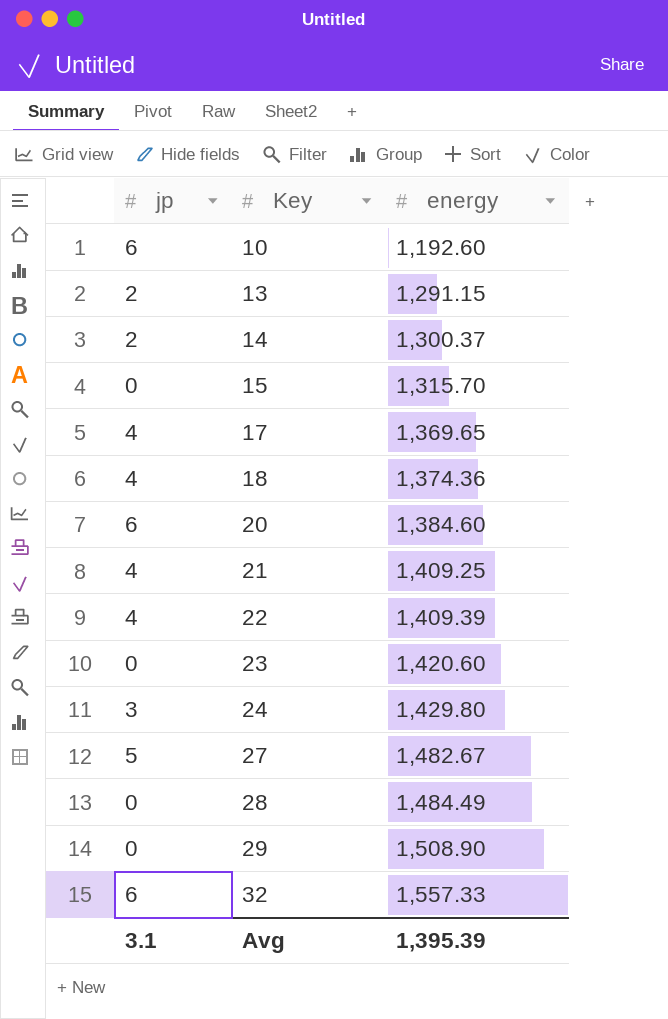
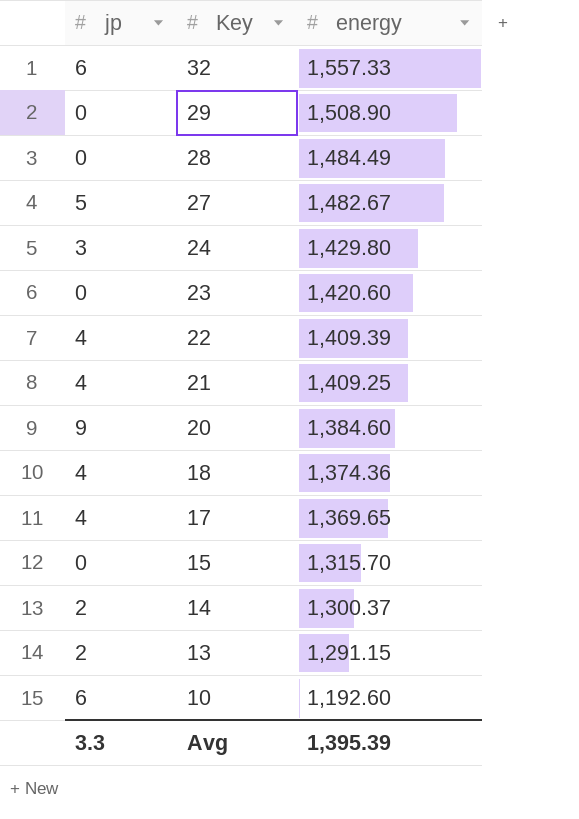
row order: Key ascending -> Key descending
20 | jp: 6 -> 9
Avg | jp: 3.1 -> 3.3

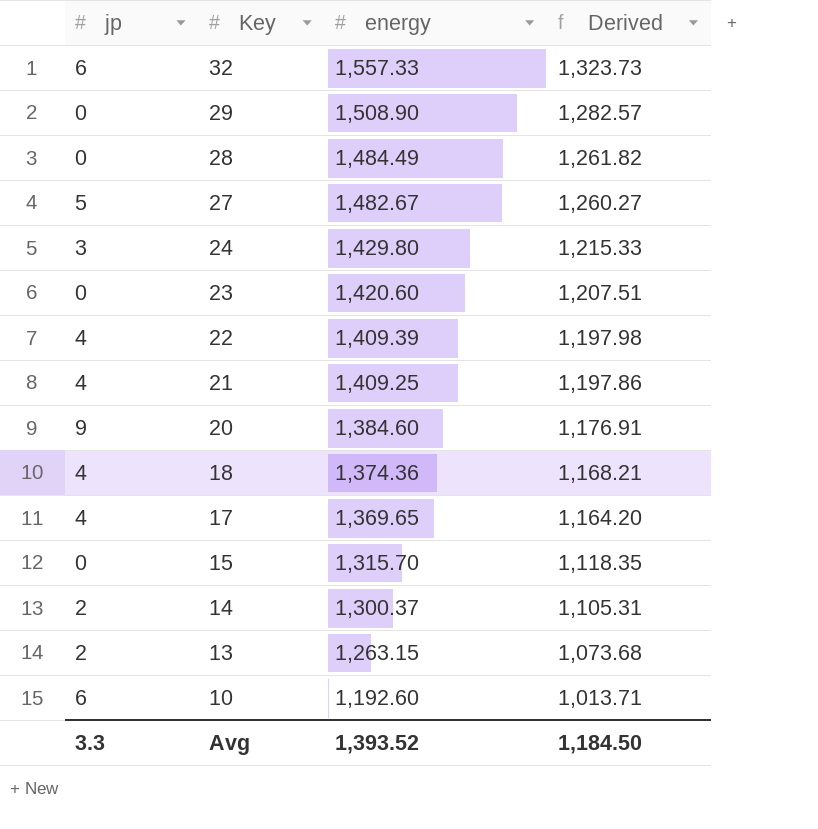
column Derived | formula: none -> [energy] * 0.85
13 | energy: 1,291.15 -> 1,263.15
Avg | energy: 1,395.39 -> 1,393.52

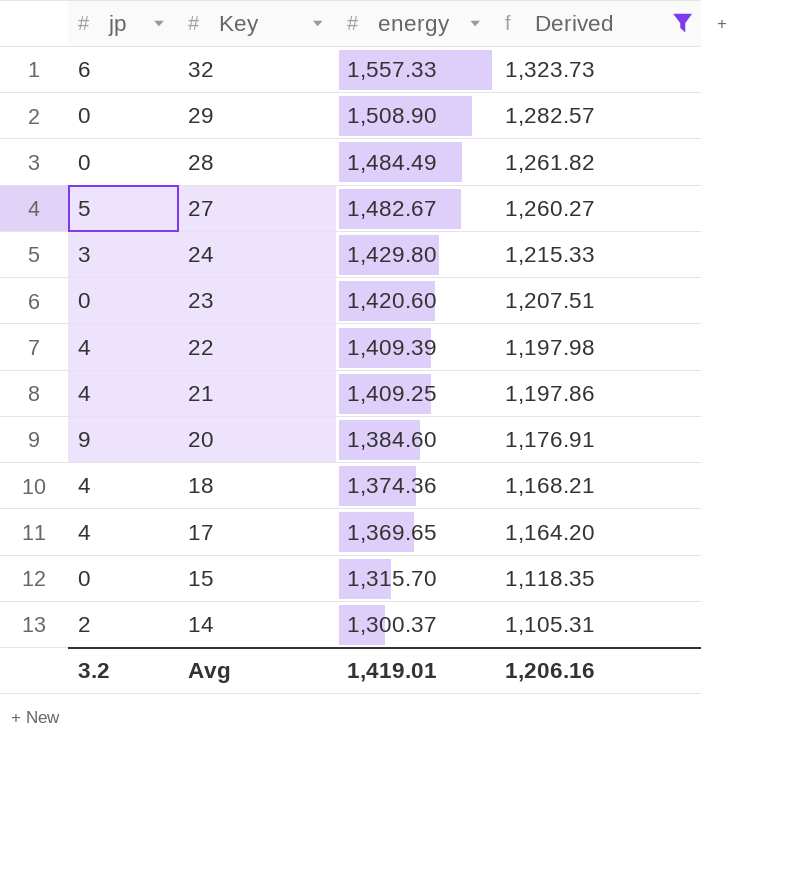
filter: none -> Derived >= 1,105.31
Avg | jp: 3.3 -> 3.2
Avg | energy: 1,393.52 -> 1,419.01
Avg | Derived: 1,184.50 -> 1,206.16

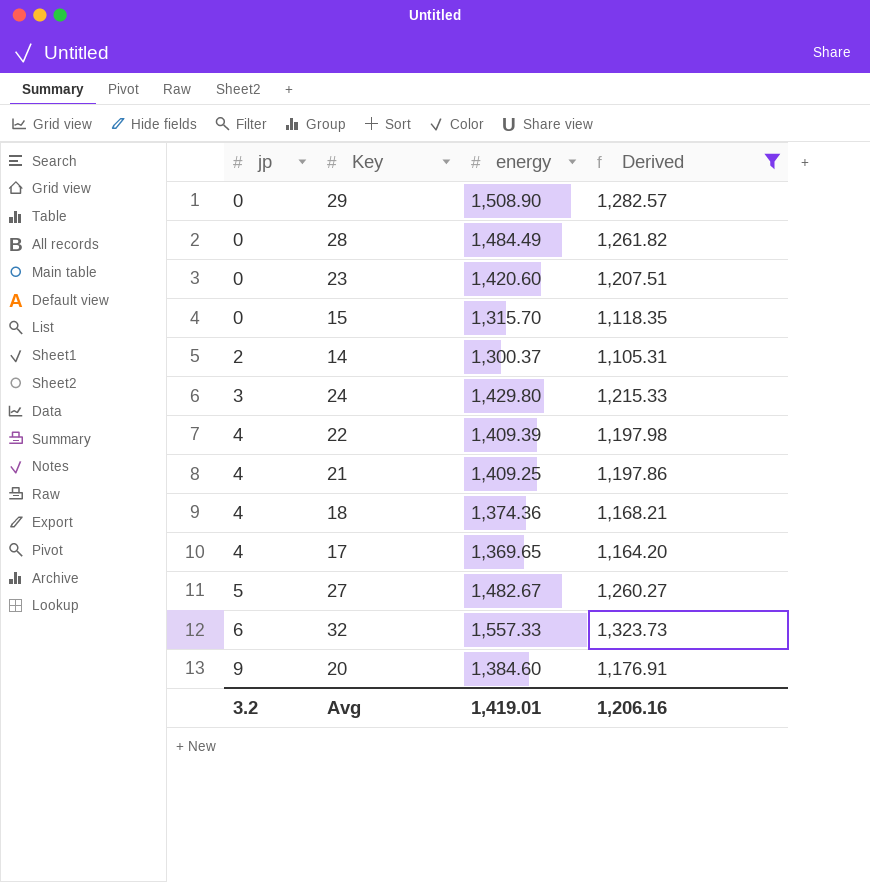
row order: Key descending -> jp ascending

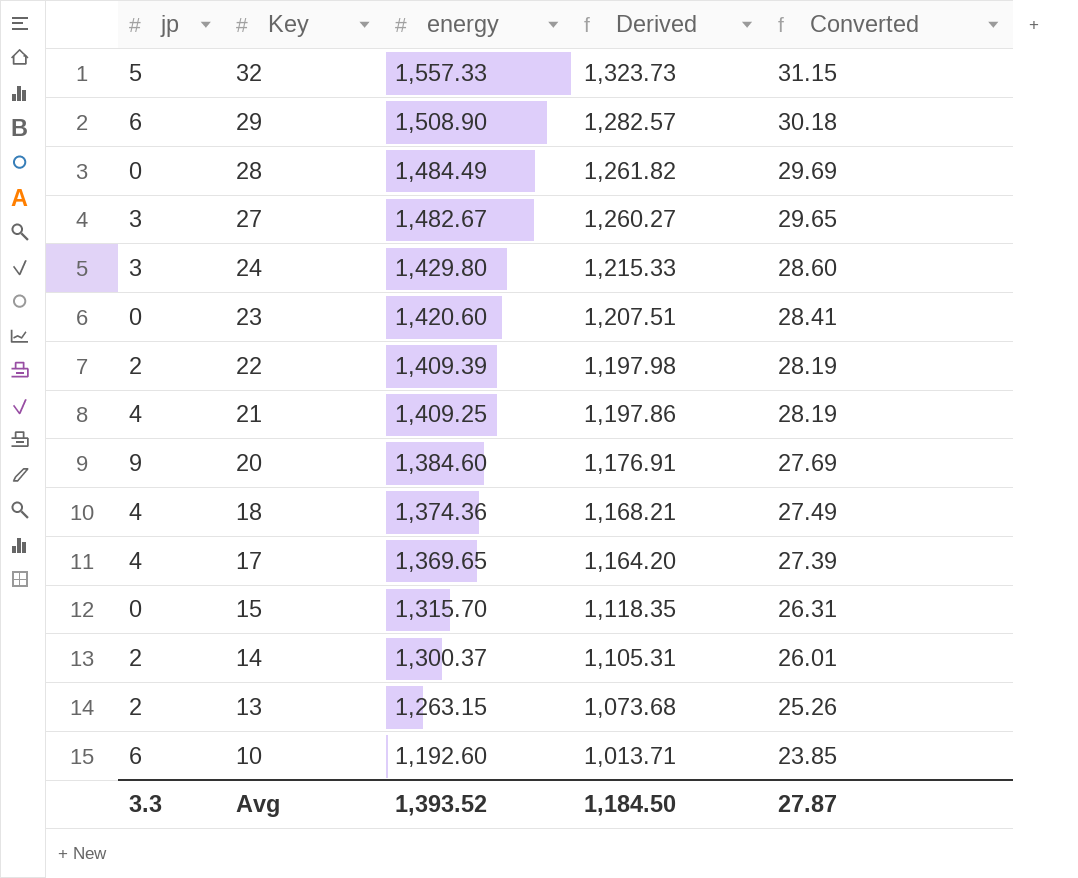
filter: Derived >= 1,105.31 -> none
row order: jp ascending -> Key descending
column Converted | formula: none -> [energy] * 0.02
32 | jp: 6 -> 5
29 | jp: 0 -> 6
27 | jp: 5 -> 3
22 | jp: 4 -> 2
Avg | jp: 3.2 -> 3.3
Avg | energy: 1,419.01 -> 1,393.52
Avg | Derived: 1,206.16 -> 1,184.50

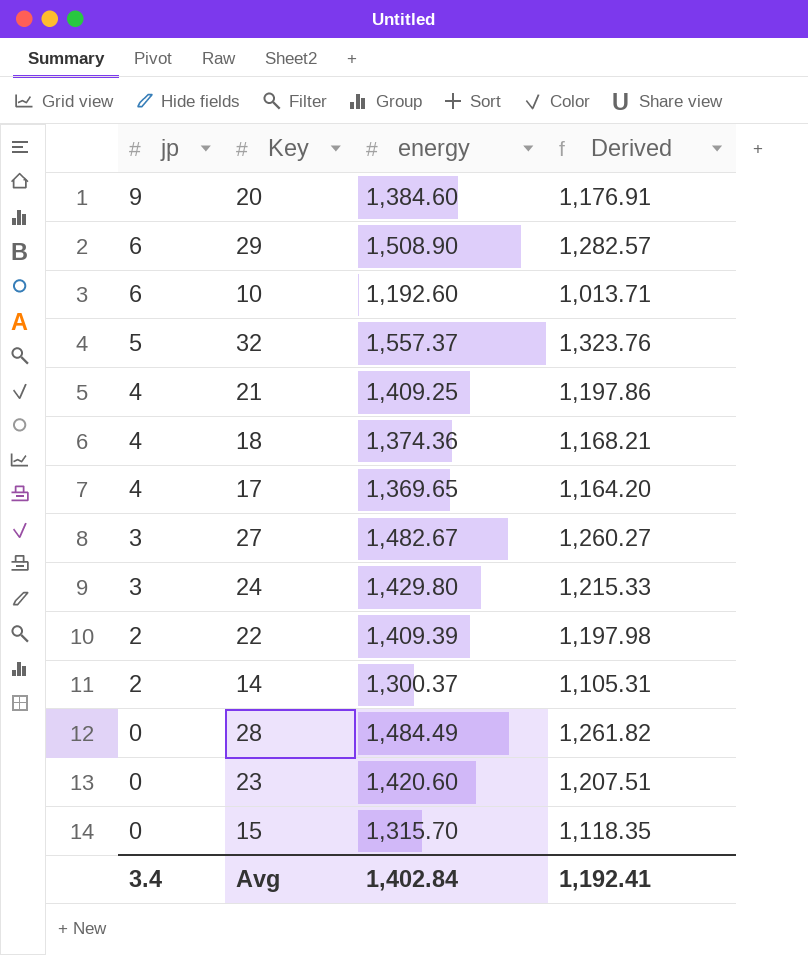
row order: Key descending -> jp descending
column Converted | formula: [energy] * 0.02 -> none
row 13: 2 | 1,263.15 | 1,073.68 | 25.26 -> none
32 | energy: 1,557.33 -> 1,557.37
32 | Derived: 1,323.73 -> 1,323.76
Avg | jp: 3.3 -> 3.4
Avg | energy: 1,393.52 -> 1,402.84
Avg | Derived: 1,184.50 -> 1,192.41

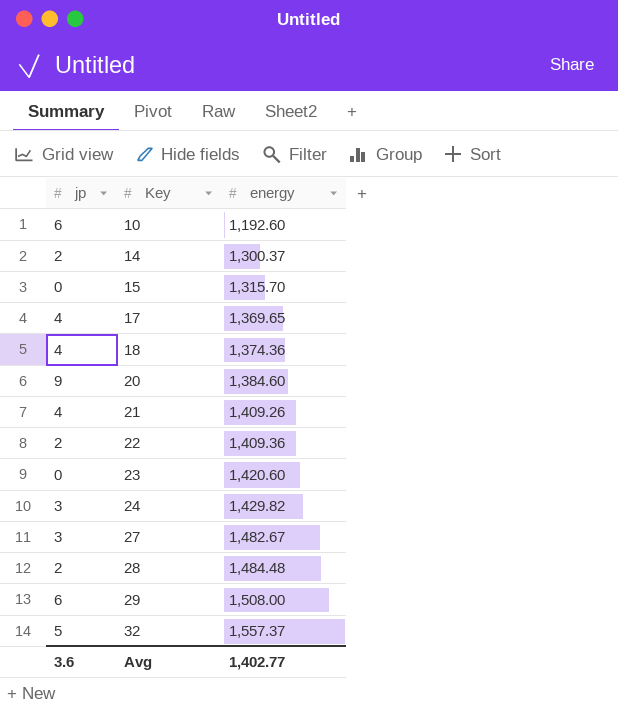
row order: jp descending -> Key ascending
column Derived | formula: [energy] * 0.85 -> none
21 | energy: 1,409.25 -> 1,409.26
22 | energy: 1,409.39 -> 1,409.36
24 | energy: 1,429.80 -> 1,429.82
28 | jp: 0 -> 2
28 | energy: 1,484.49 -> 1,484.48
29 | energy: 1,508.90 -> 1,508.00
Avg | jp: 3.4 -> 3.6
Avg | energy: 1,402.84 -> 1,402.77

